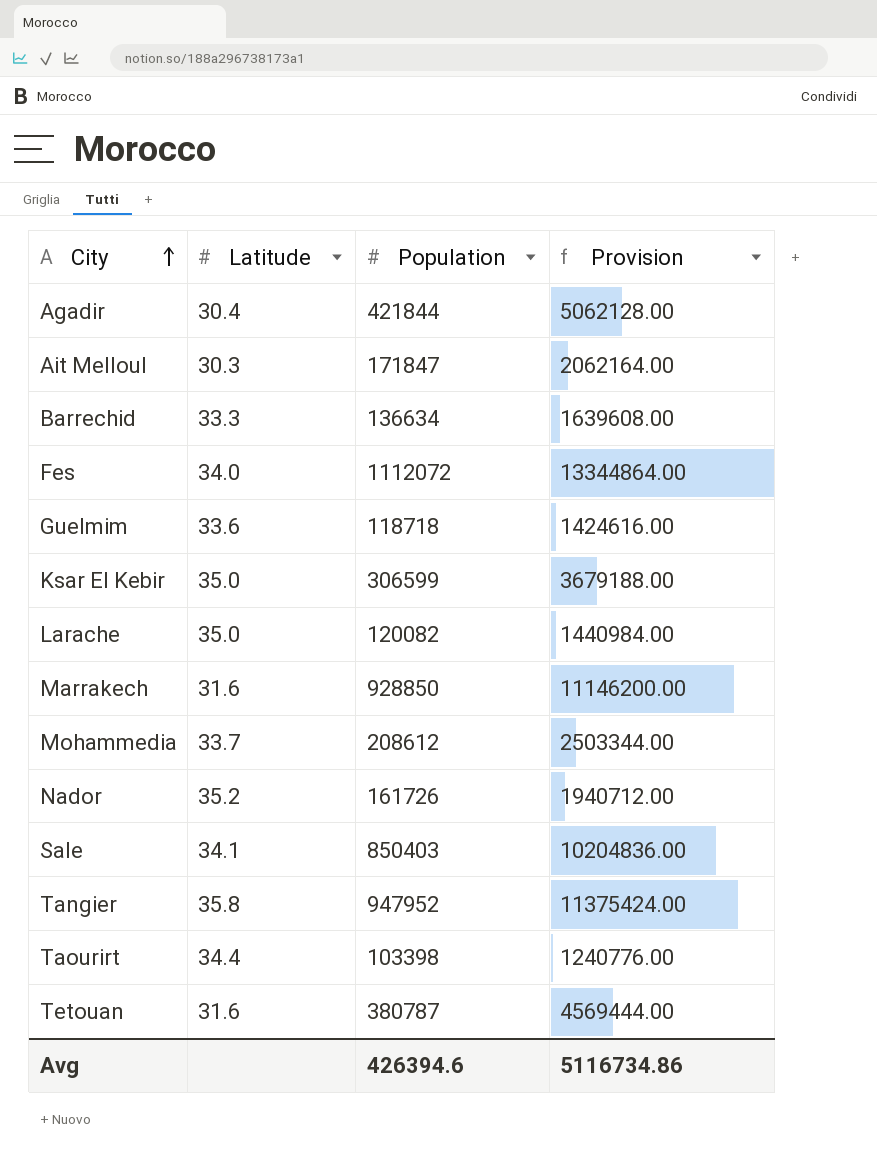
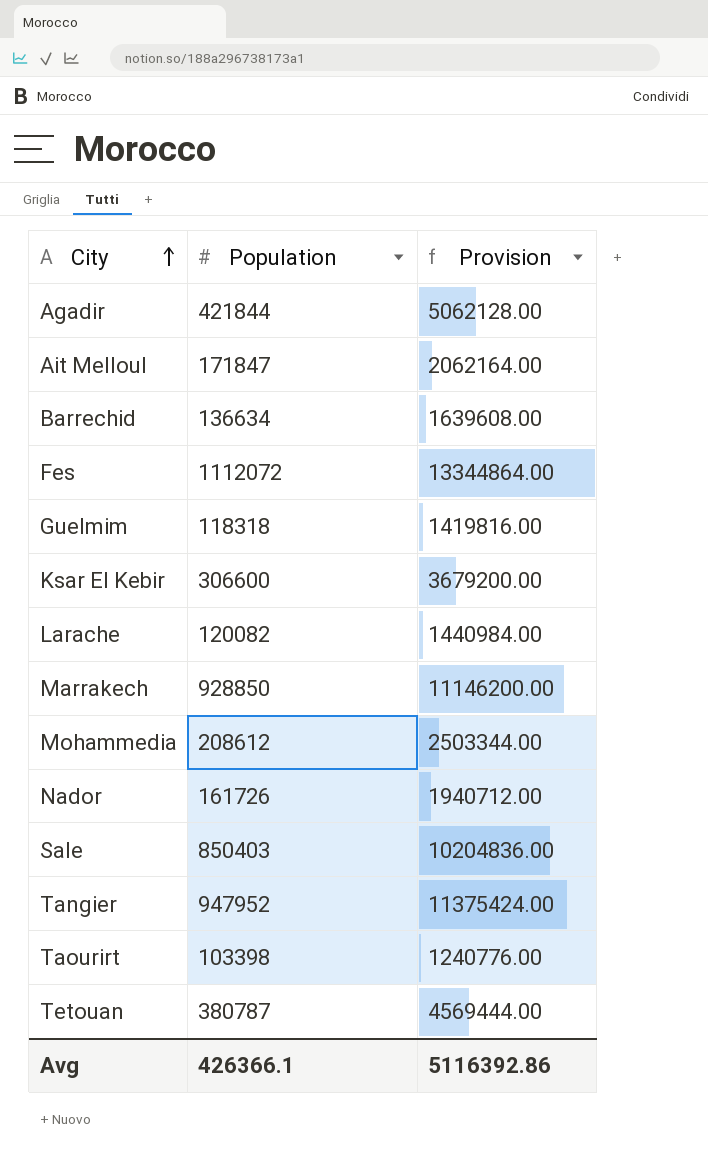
column Latitude | position: 2 -> none
Guelmim | Population: 118718 -> 118318
Guelmim | Provision: 1424616.00 -> 1419816.00
Ksar El Kebir | Population: 306599 -> 306600
Ksar El Kebir | Provision: 3679188.00 -> 3679200.00
Avg | Population: 426394.6 -> 426366.1
Avg | Provision: 5116734.86 -> 5116392.86

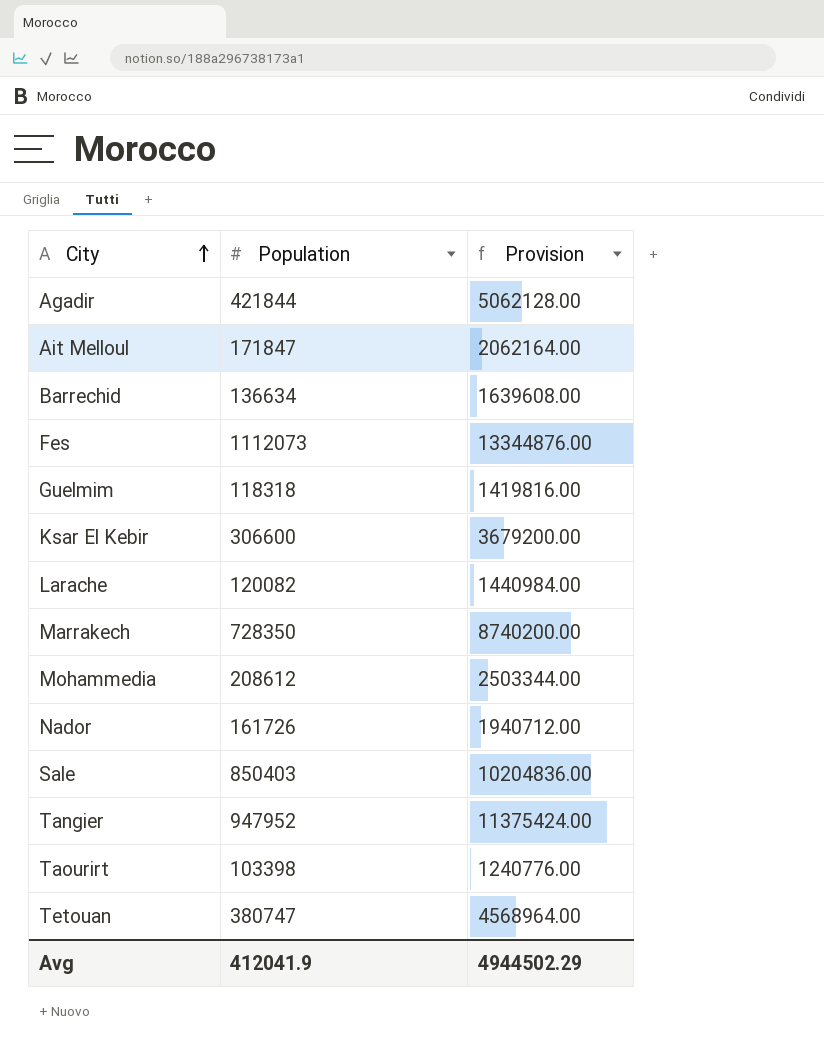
Fes | Population: 1112072 -> 1112073
Fes | Provision: 13344864.00 -> 13344876.00
Marrakech | Population: 928850 -> 728350
Marrakech | Provision: 11146200.00 -> 8740200.00
Tetouan | Population: 380787 -> 380747
Tetouan | Provision: 4569444.00 -> 4568964.00
Avg | Population: 426366.1 -> 412041.9
Avg | Provision: 5116392.86 -> 4944502.29

